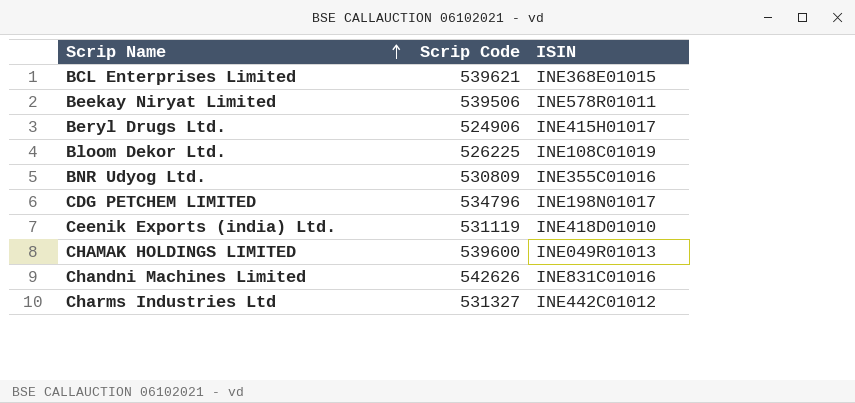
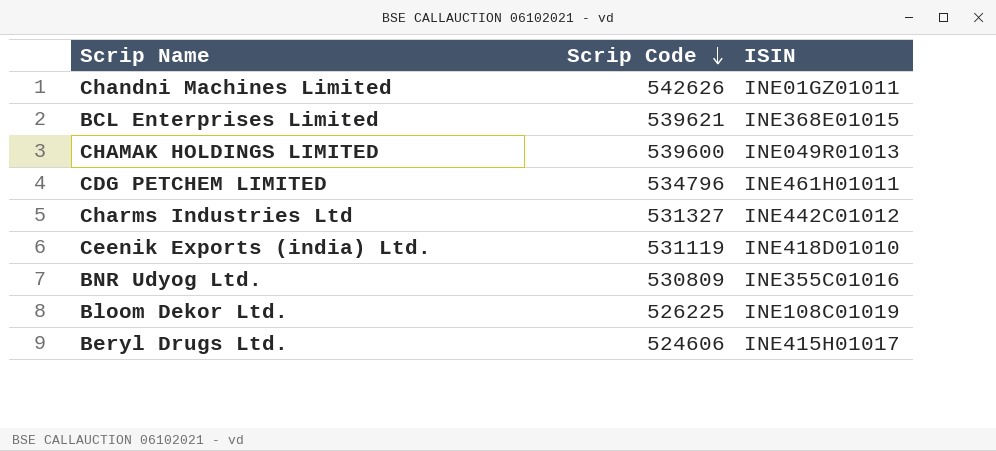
row order: Scrip Name ascending -> Scrip Code descending
row Beekay Niryat Limited: 539506 | INE578R01011 -> none
Chandni Machines Limited | ISIN: INE831C01016 -> INE01GZ01011
CDG PETCHEM LIMITED | ISIN: INE198N01017 -> INE461H01011
Beryl Drugs Ltd. | Scrip Code: 524906 -> 524606

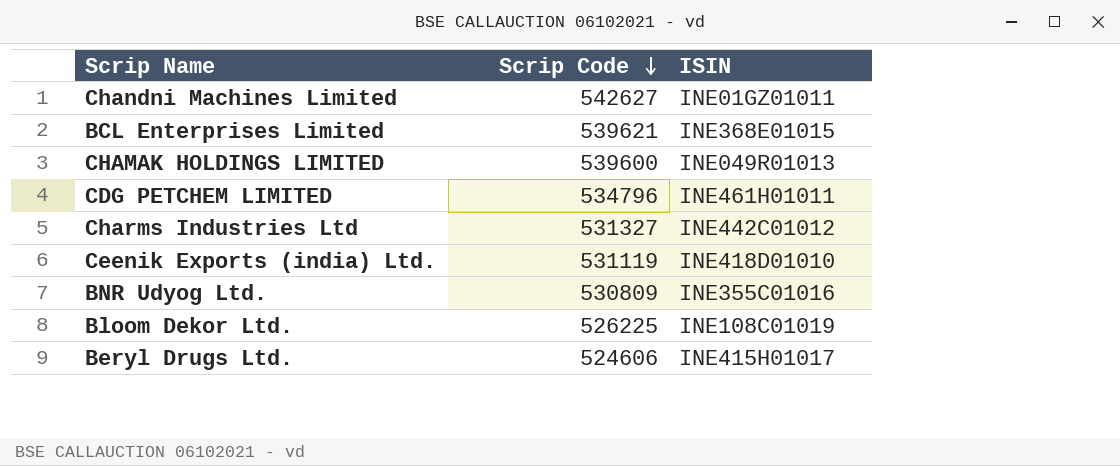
Chandni Machines Limited | Scrip Code: 542626 -> 542627

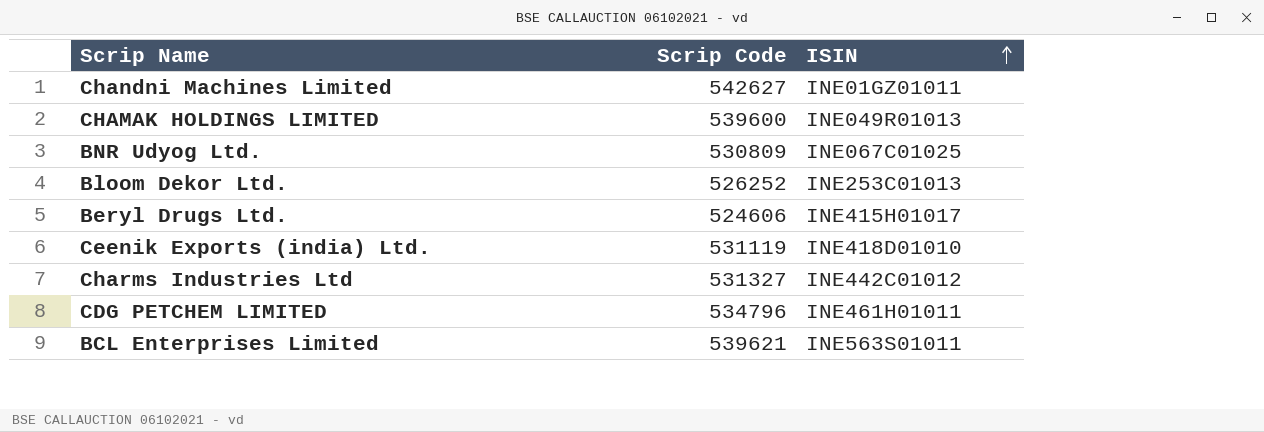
row order: Scrip Code descending -> ISIN ascending
BNR Udyog Ltd. | ISIN: INE355C01016 -> INE067C01025
Bloom Dekor Ltd. | Scrip Code: 526225 -> 526252
Bloom Dekor Ltd. | ISIN: INE108C01019 -> INE253C01013
BCL Enterprises Limited | ISIN: INE368E01015 -> INE563S01011

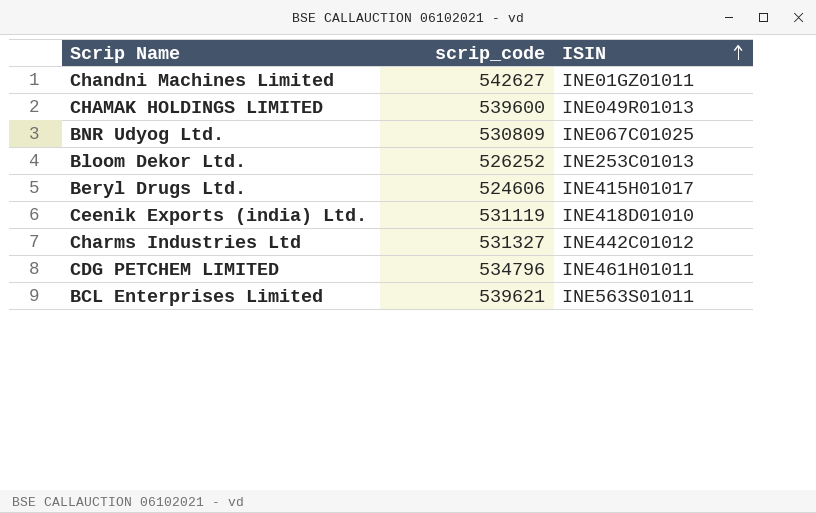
column name: Scrip Code -> scrip_code

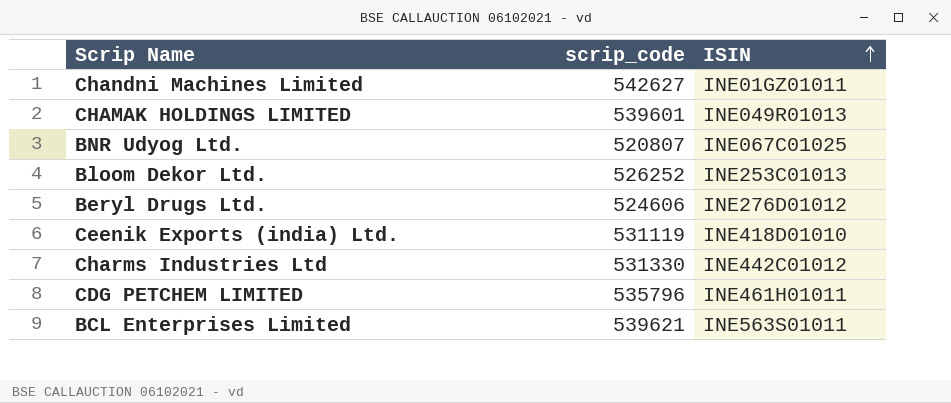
CHAMAK HOLDINGS LIMITED | scrip_code: 539600 -> 539601
BNR Udyog Ltd. | scrip_code: 530809 -> 520807
Beryl Drugs Ltd. | ISIN: INE415H01017 -> INE276D01012
Charms Industries Ltd | scrip_code: 531327 -> 531330
CDG PETCHEM LIMITED | scrip_code: 534796 -> 535796

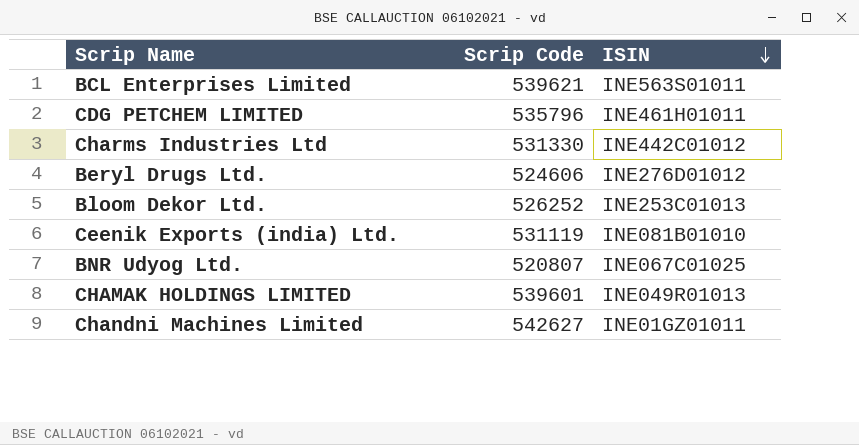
row order: ISIN ascending -> ISIN descending
column name: scrip_code -> Scrip Code
Ceenik Exports (india) Ltd. | ISIN: INE418D01010 -> INE081B01010

